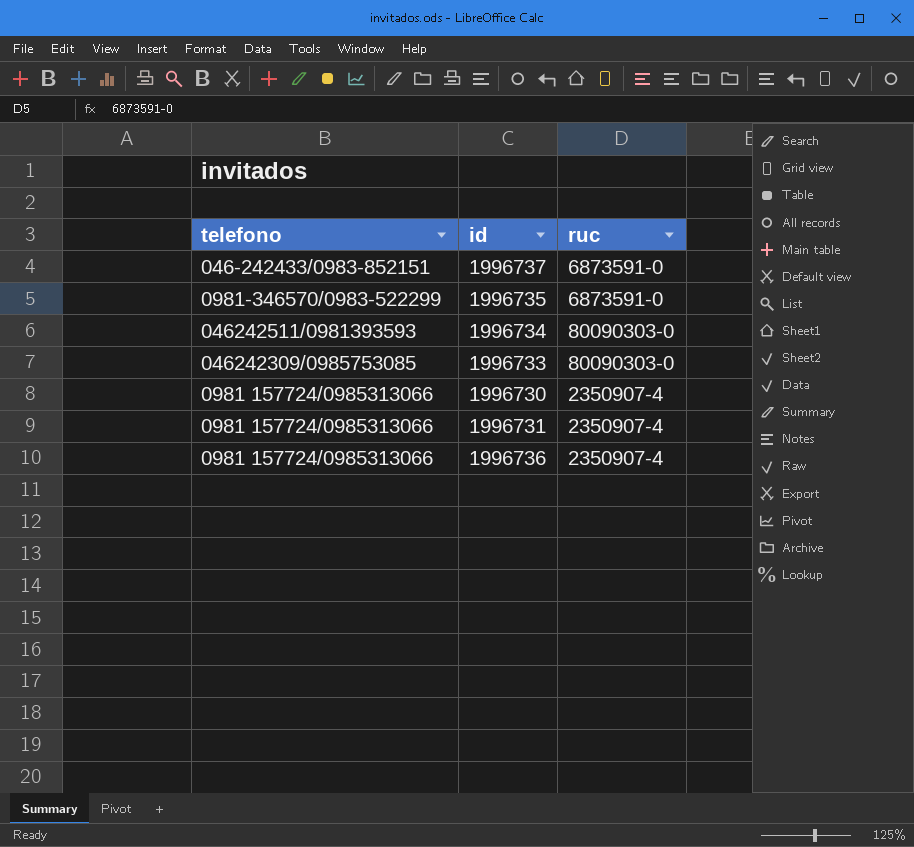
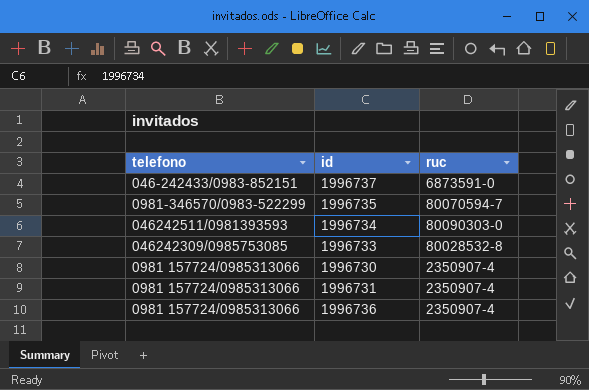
1996735 | ruc: 6873591-0 -> 80070594-7
1996733 | ruc: 80090303-0 -> 80028532-8

